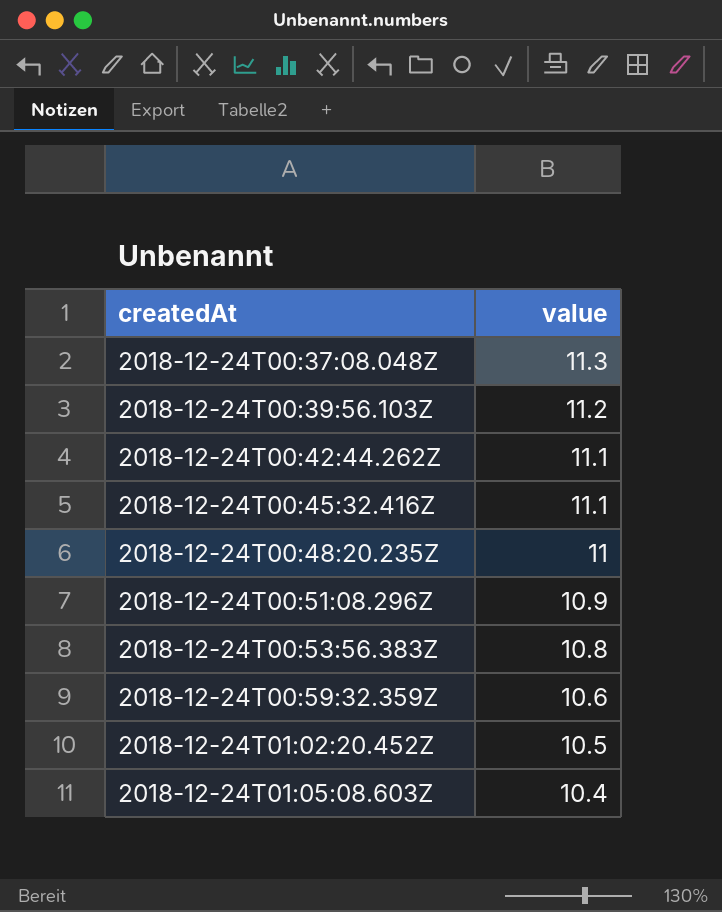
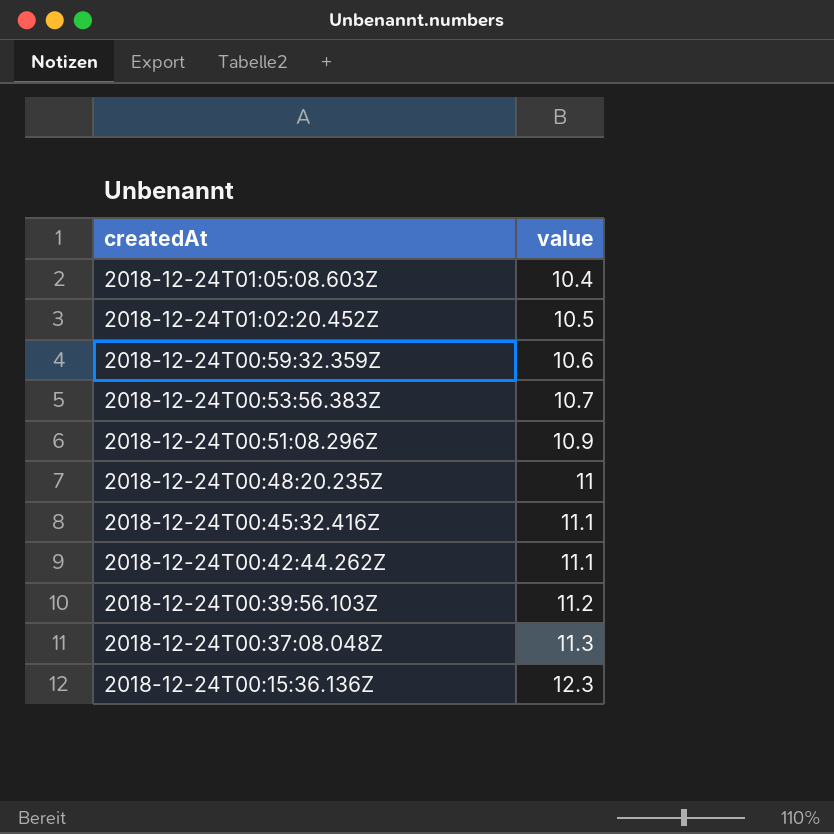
row order: createdAt ascending -> createdAt descending
2018-12-24T00:53:56.383Z | value: 10.8 -> 10.7
row 2018-12-24T00:15:36.136Z: none -> 12.3

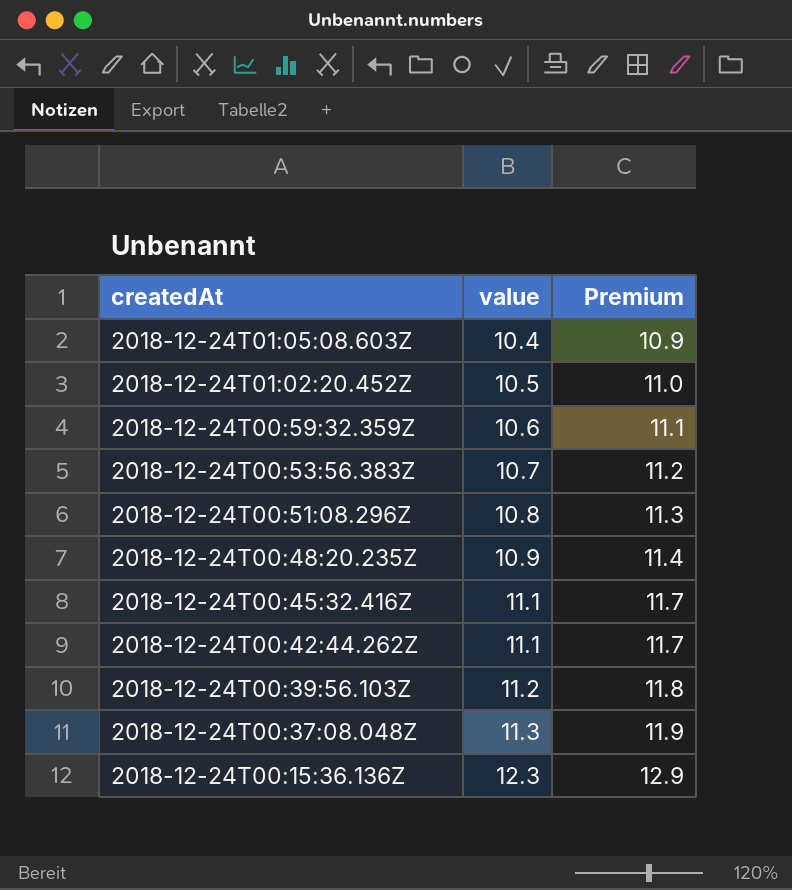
column Premium | formula: none -> [value] * 1.05
2018-12-24T00:51:08.296Z | value: 10.9 -> 10.8
2018-12-24T00:48:20.235Z | value: 11 -> 10.9

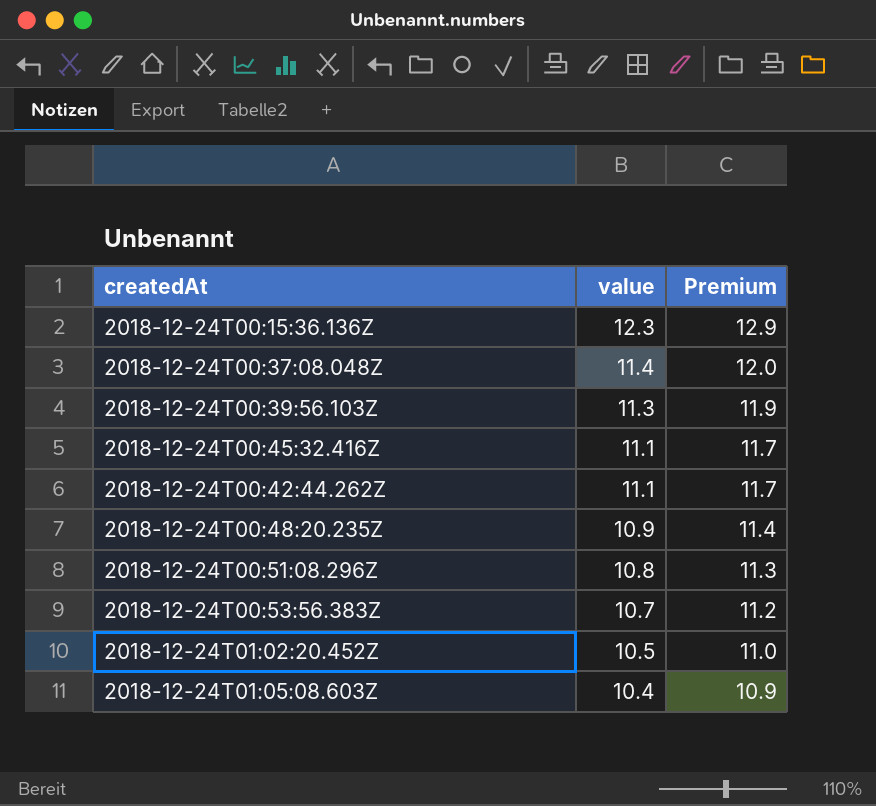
row order: createdAt descending -> value descending
row 2018-12-24T00:59:32.359Z: 10.6 | 11.1 -> none
2018-12-24T00:37:08.048Z | value: 11.3 -> 11.4
2018-12-24T00:37:08.048Z | Premium: 11.9 -> 12.0
2018-12-24T00:39:56.103Z | value: 11.2 -> 11.3
2018-12-24T00:39:56.103Z | Premium: 11.8 -> 11.9

